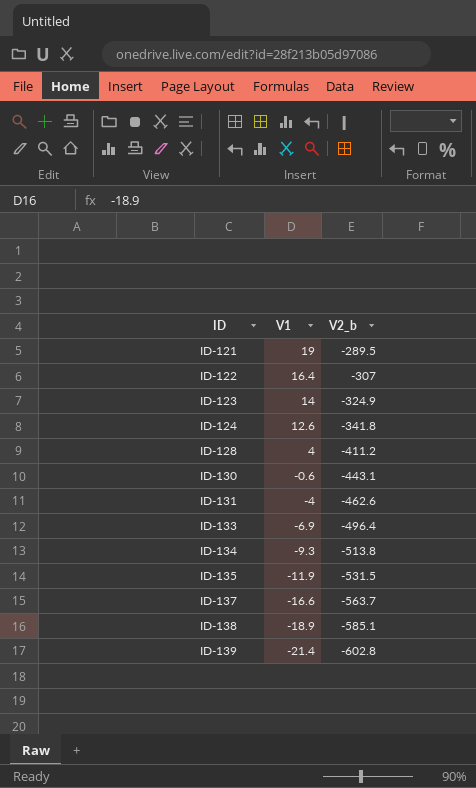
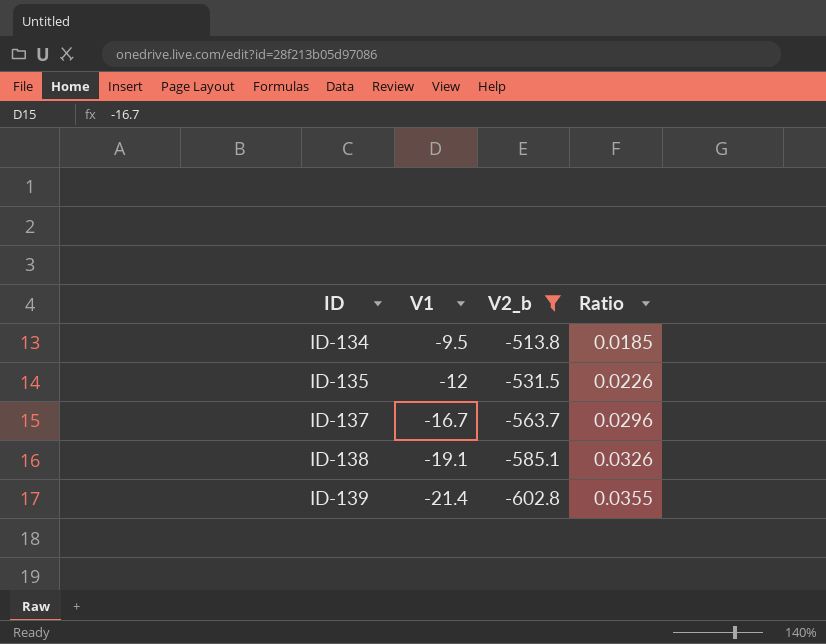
filter: none -> V2_b <= -513.8
column Ratio | formula: none -> [V1] / [V2_b]
ID-134 | V1: -9.3 -> -9.5
ID-135 | V1: -11.9 -> -12
ID-137 | V1: -16.6 -> -16.7
ID-138 | V1: -18.9 -> -19.1

